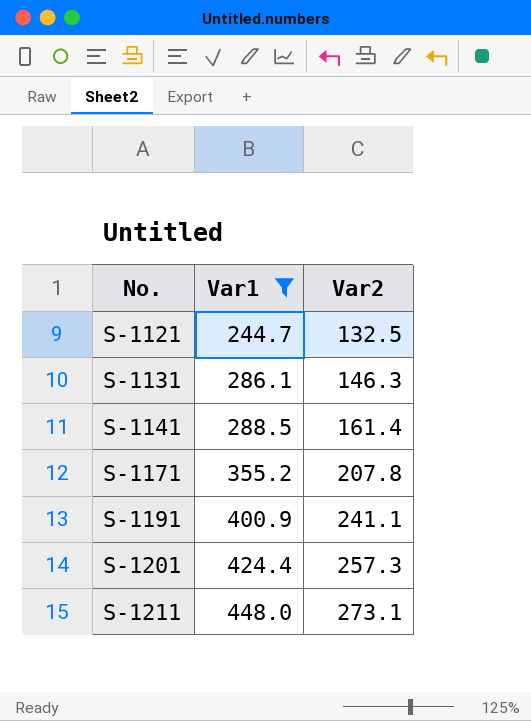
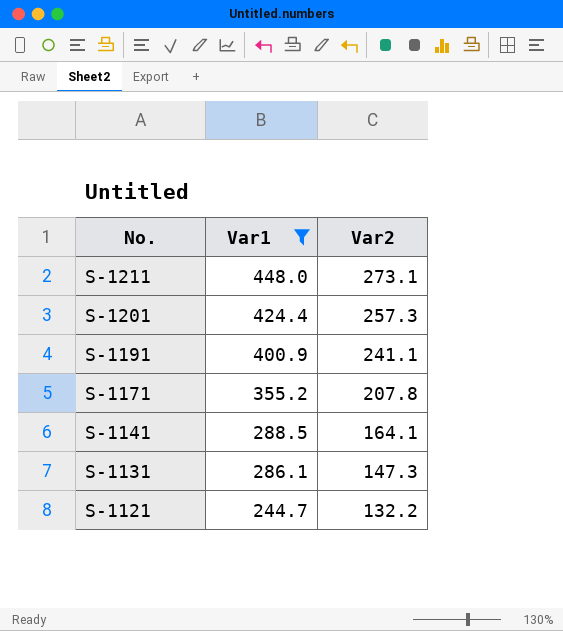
row order: No. ascending -> No. descending
S-1141 | Var2: 161.4 -> 164.1
S-1131 | Var2: 146.3 -> 147.3
S-1121 | Var2: 132.5 -> 132.2

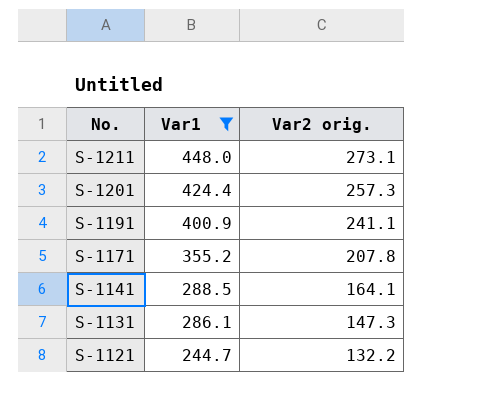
column name: Var2 -> Var2 orig.

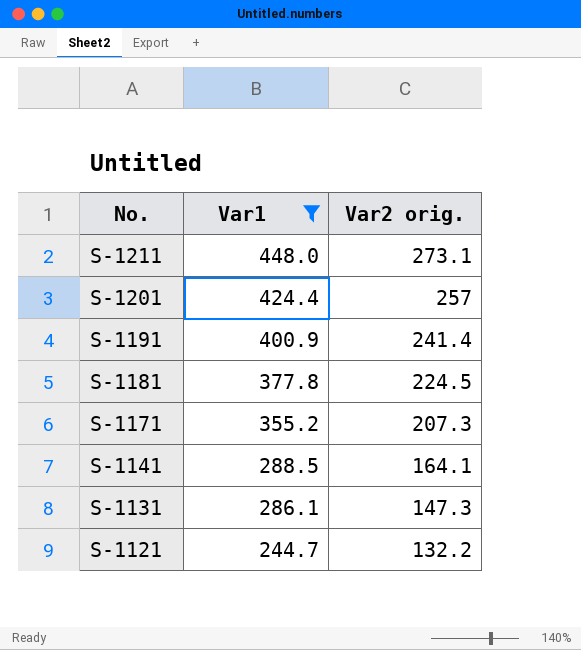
S-1201 | Var2 orig.: 257.3 -> 257
S-1191 | Var2 orig.: 241.1 -> 241.4
row S-1181: none -> 377.8 | 224.5
S-1171 | Var2 orig.: 207.8 -> 207.3

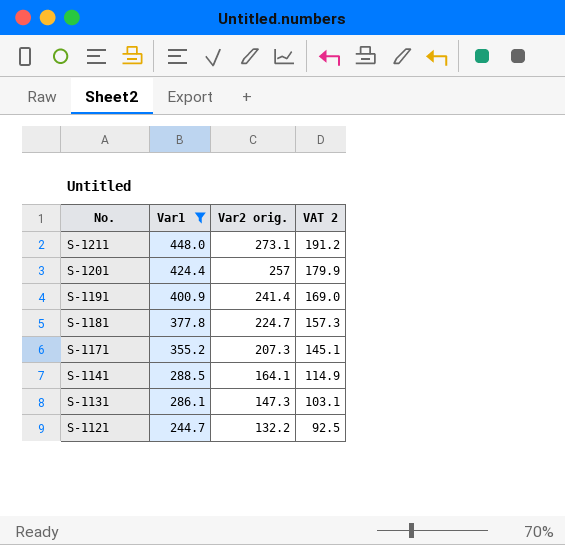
column VAT 2 | formula: none -> [Var2 orig.] * 0.7
S-1181 | Var2 orig.: 224.5 -> 224.7

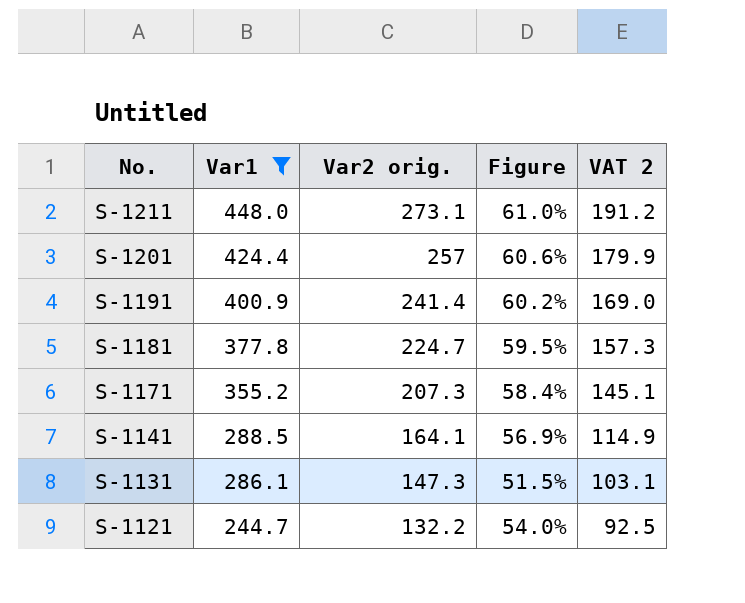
column Figure | formula: none -> [Var2 orig.] / [Var1]

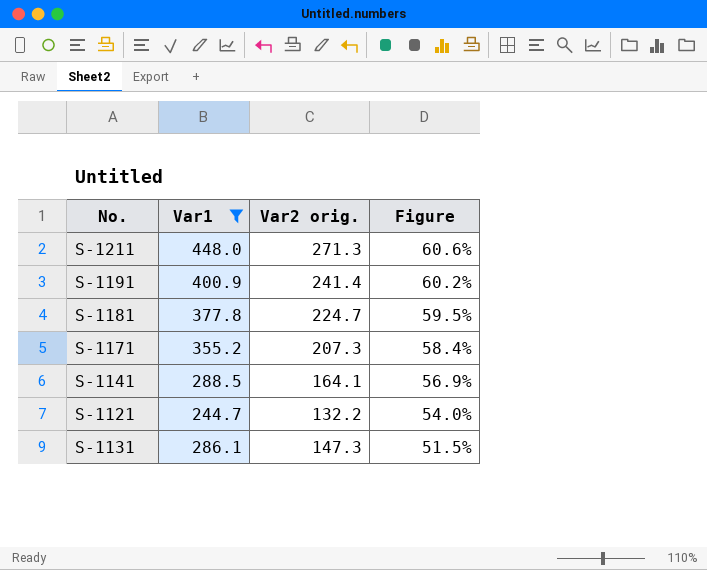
row order: No. descending -> Figure descending
column VAT 2 | formula: [Var2 orig.] * 0.7 -> none
row S-1201: 424.4 | 257 | 60.6% | 179.9 -> none
S-1211 | Var2 orig.: 273.1 -> 271.3
S-1211 | Figure: 61.0% -> 60.6%

